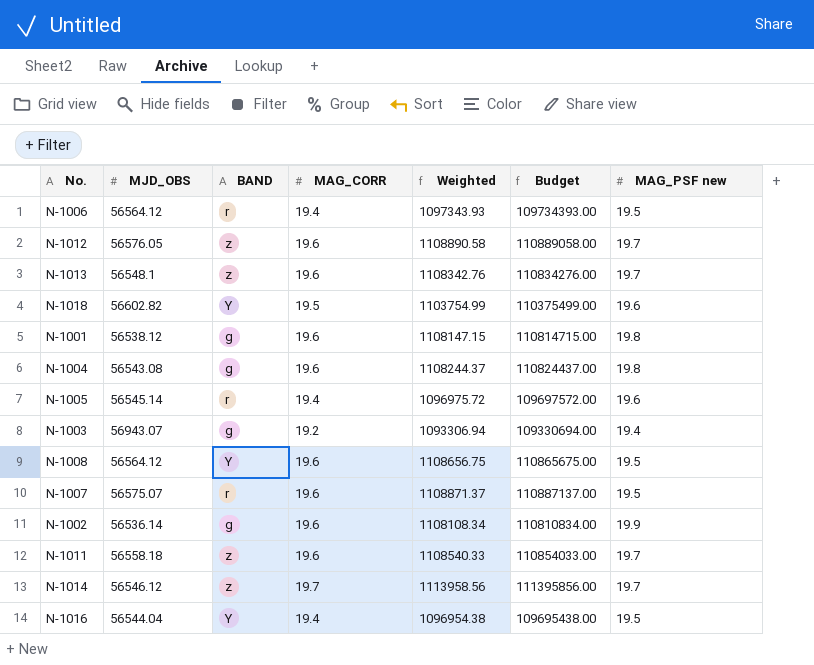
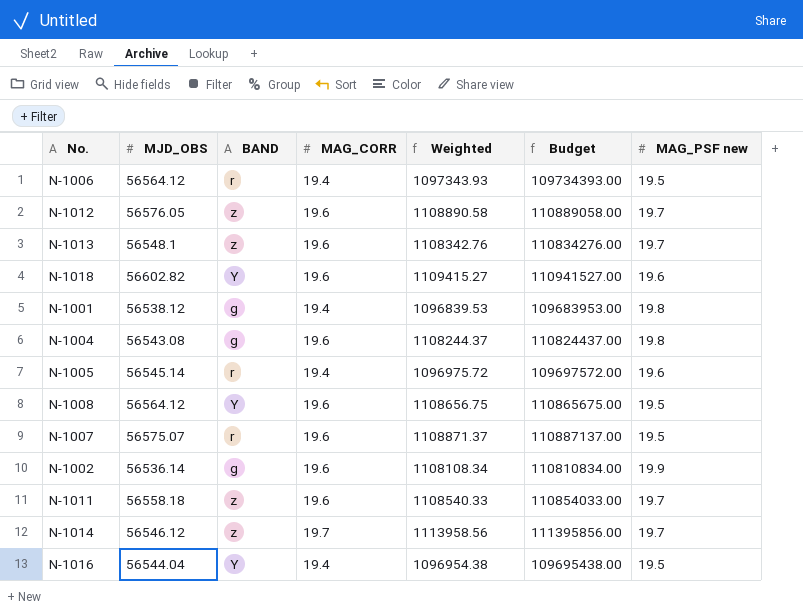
row N-1003: 56943.07 | g | 19.2 | 1093306.94 | 109330694.00 | 19.4 -> none
N-1018 | MAG_CORR: 19.5 -> 19.6
N-1018 | Weighted: 1103754.99 -> 1109415.27
N-1018 | Budget: 110375499.00 -> 110941527.00
N-1001 | MAG_CORR: 19.6 -> 19.4
N-1001 | Weighted: 1108147.15 -> 1096839.53
N-1001 | Budget: 110814715.00 -> 109683953.00

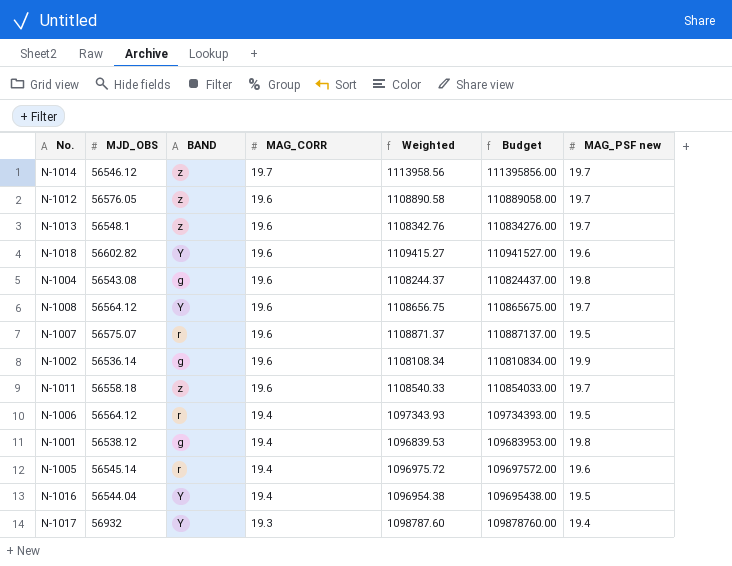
row order: none -> MAG_CORR descending
N-1008 | MAG_PSF new: 19.5 -> 19.7
row N-1017: none -> 56932 | Y | 19.3 | 1098787.60 | 109878760.00 | 19.4

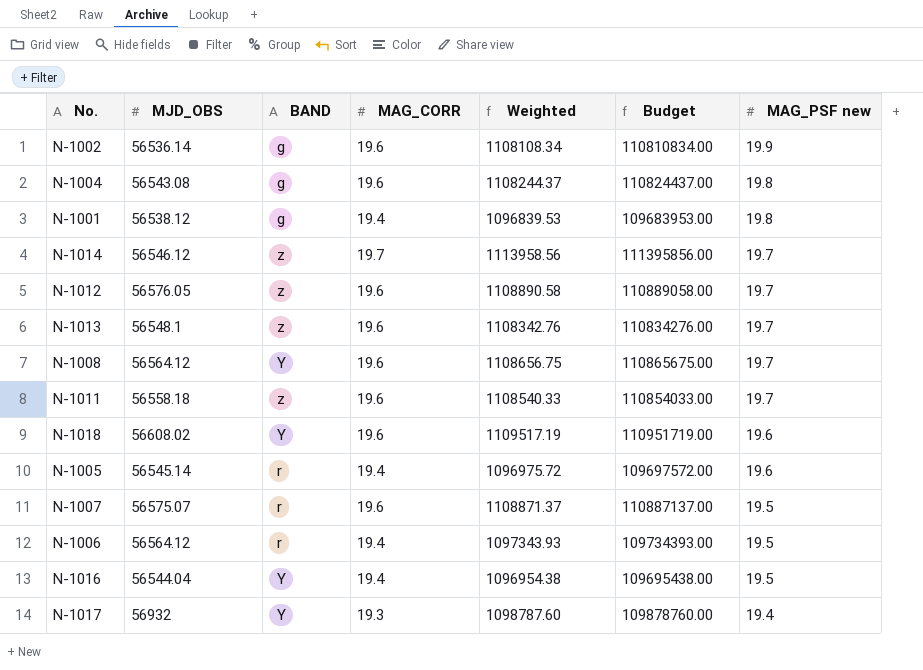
row order: MAG_CORR descending -> MAG_PSF new descending
N-1018 | MJD_OBS: 56602.82 -> 56608.02
N-1018 | Weighted: 1109415.27 -> 1109517.19
N-1018 | Budget: 110941527.00 -> 110951719.00

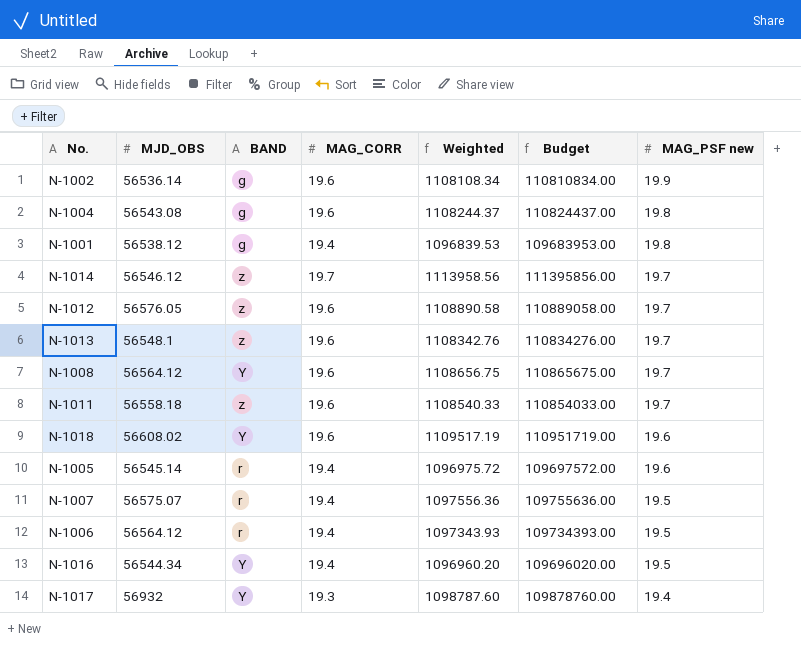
N-1007 | MAG_CORR: 19.6 -> 19.4
N-1007 | Weighted: 1108871.37 -> 1097556.36
N-1007 | Budget: 110887137.00 -> 109755636.00
N-1016 | MJD_OBS: 56544.04 -> 56544.34
N-1016 | Weighted: 1096954.38 -> 1096960.20
N-1016 | Budget: 109695438.00 -> 109696020.00

